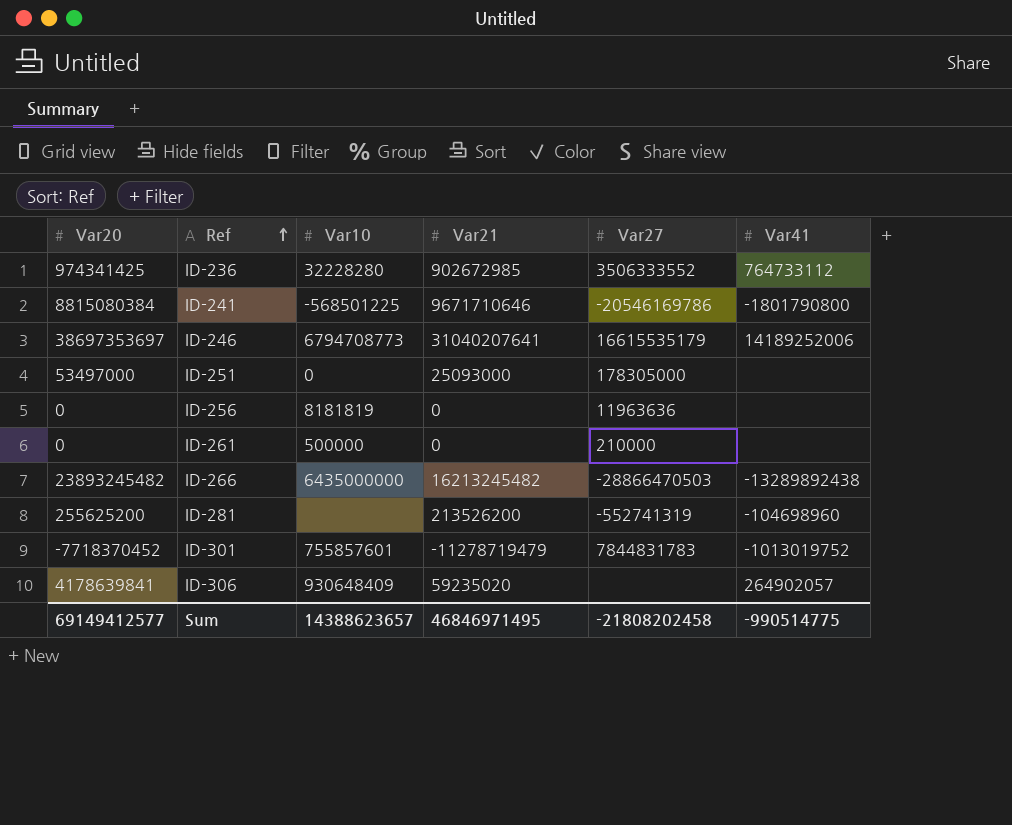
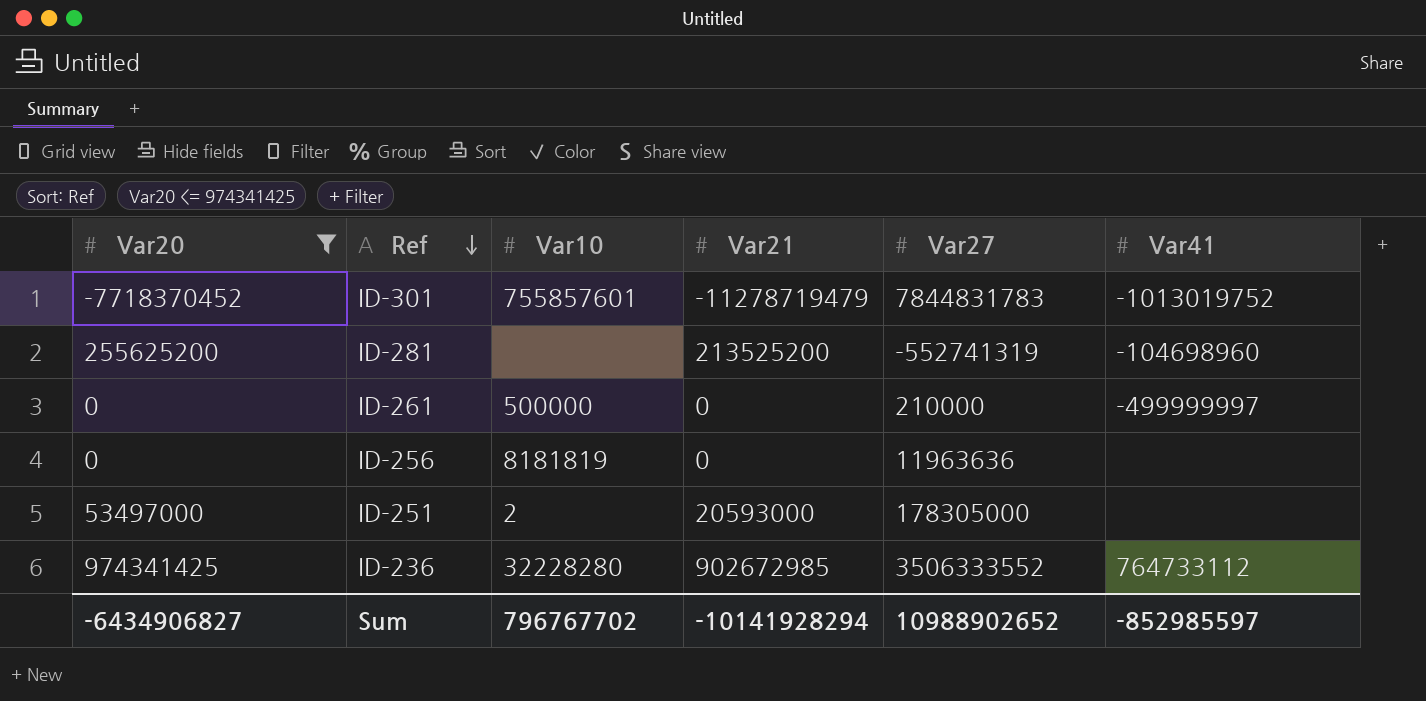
filter: none -> Var20 <= 974341425
row order: Ref ascending -> Ref descending
ID-281 | Var21: 213526200 -> 213525200
ID-261 | Var41: none -> -499999997
ID-251 | Var10: 0 -> 2
ID-251 | Var21: 25093000 -> 20593000
Sum | Var20: 69149412577 -> -6434906827
Sum | Var10: 14388623657 -> 796767702
Sum | Var21: 46846971495 -> -10141928294
Sum | Var27: -21808202458 -> 10988902652
Sum | Var41: -990514775 -> -852985597

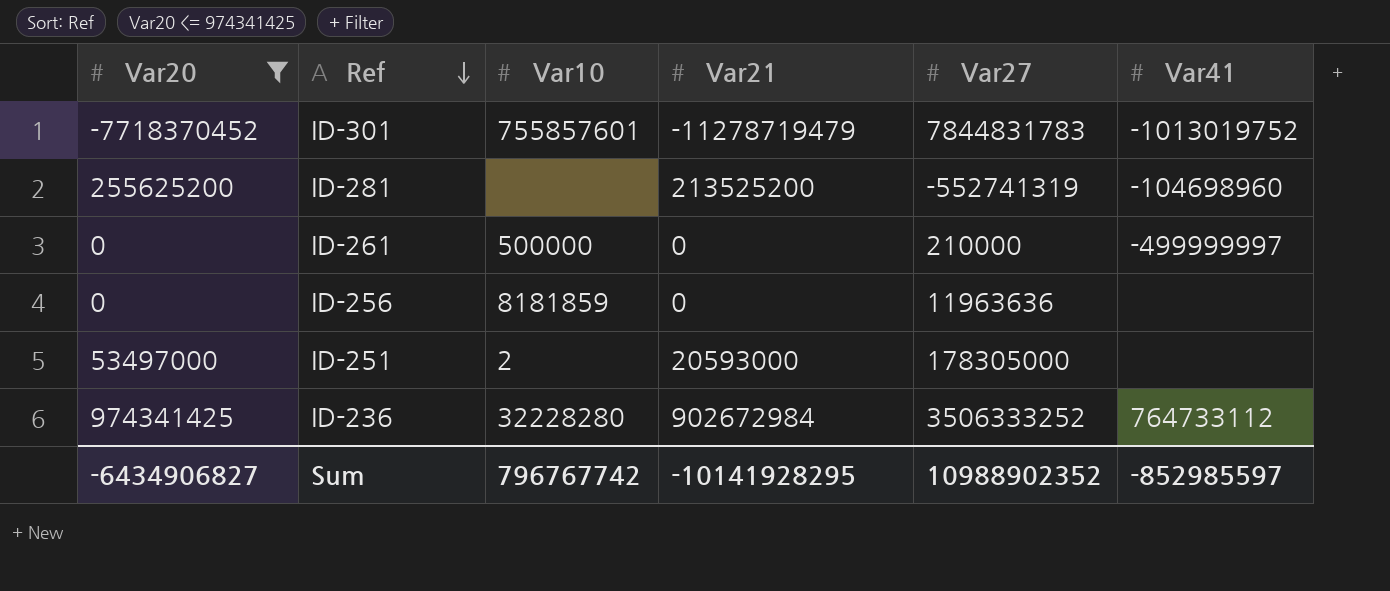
ID-256 | Var10: 8181819 -> 8181859
ID-236 | Var21: 902672985 -> 902672984
ID-236 | Var27: 3506333552 -> 3506333252
Sum | Var10: 796767702 -> 796767742
Sum | Var21: -10141928294 -> -10141928295
Sum | Var27: 10988902652 -> 10988902352

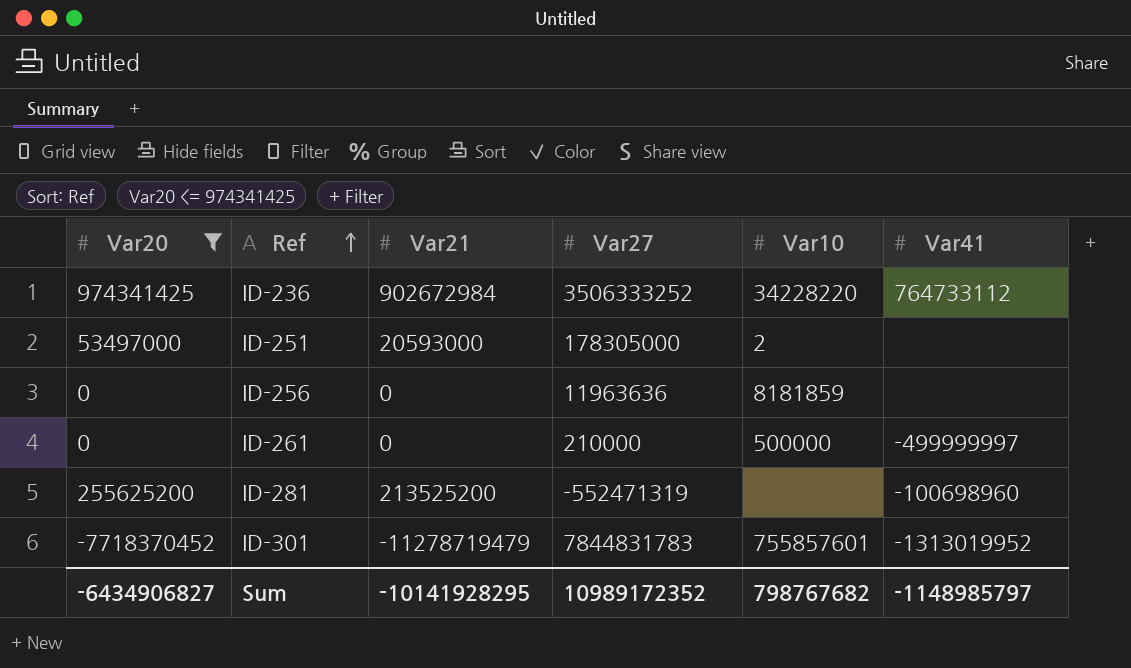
row order: Ref descending -> Ref ascending
column Var10 | position: 3 -> 5
ID-236 | Var10: 32228280 -> 34228220
ID-281 | Var27: -552741319 -> -552471319
ID-281 | Var41: -104698960 -> -100698960
ID-301 | Var41: -1013019752 -> -1313019952
Sum | Var27: 10988902352 -> 10989172352
Sum | Var10: 796767742 -> 798767682
Sum | Var41: -852985597 -> -1148985797

